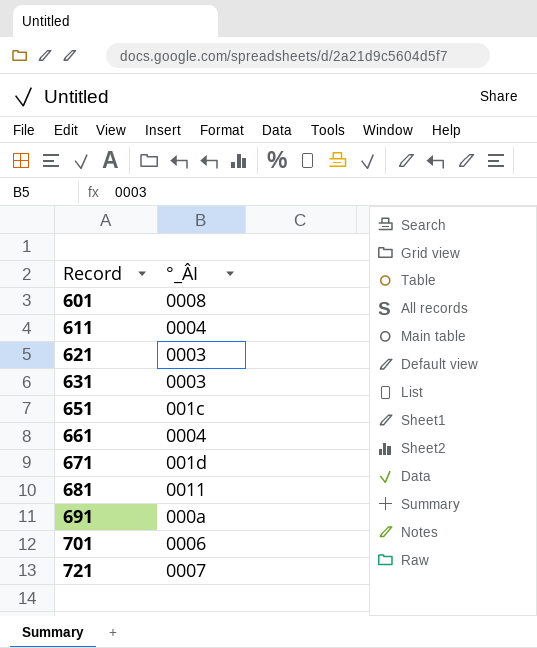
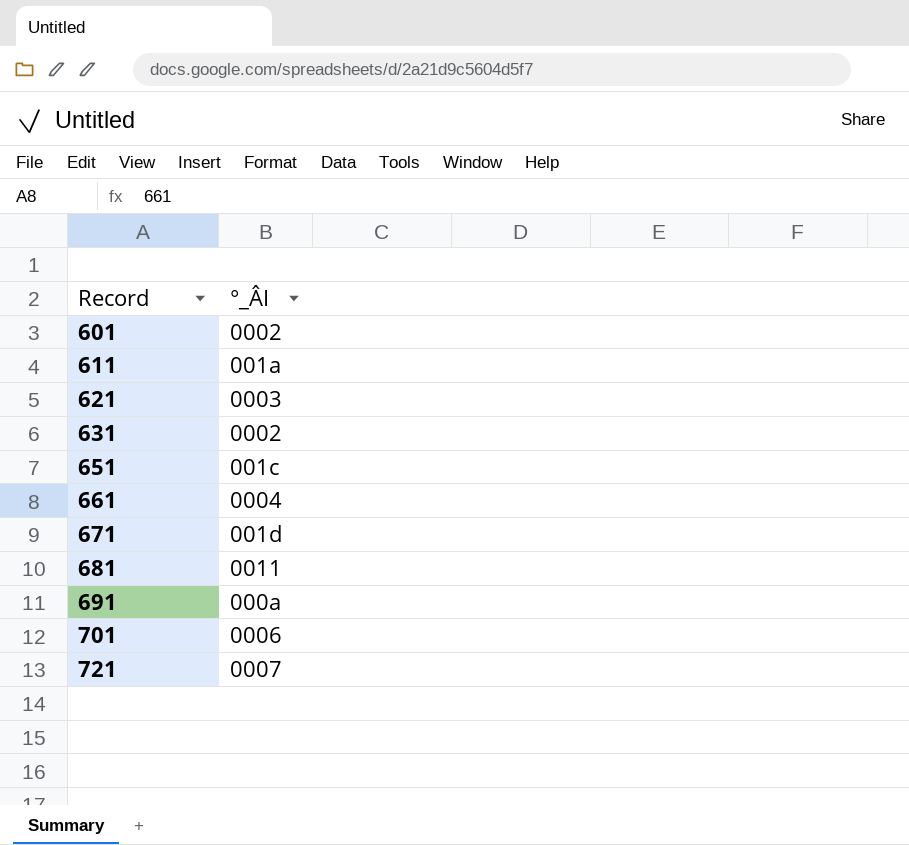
601 | °_ÂI: 0008 -> 0002
611 | °_ÂI: 0004 -> 001a
631 | °_ÂI: 0003 -> 0002

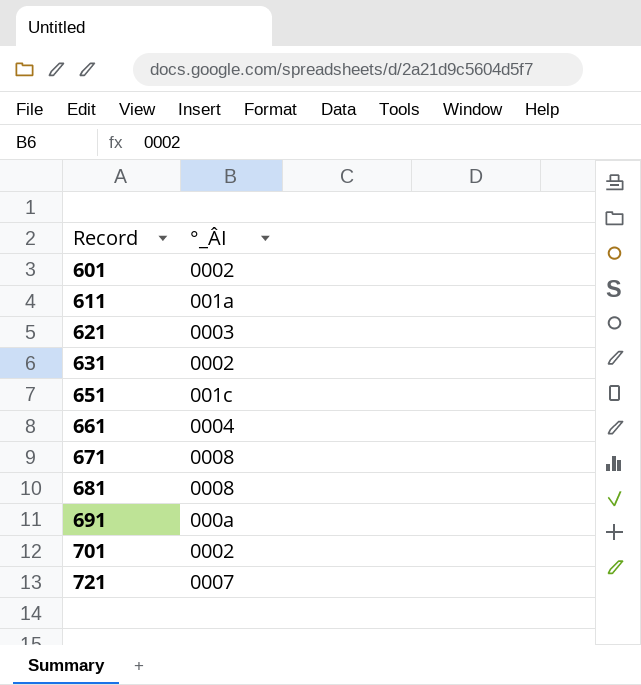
671 | °_ÂI: 001d -> 0008
681 | °_ÂI: 0011 -> 0008
701 | °_ÂI: 0006 -> 0002

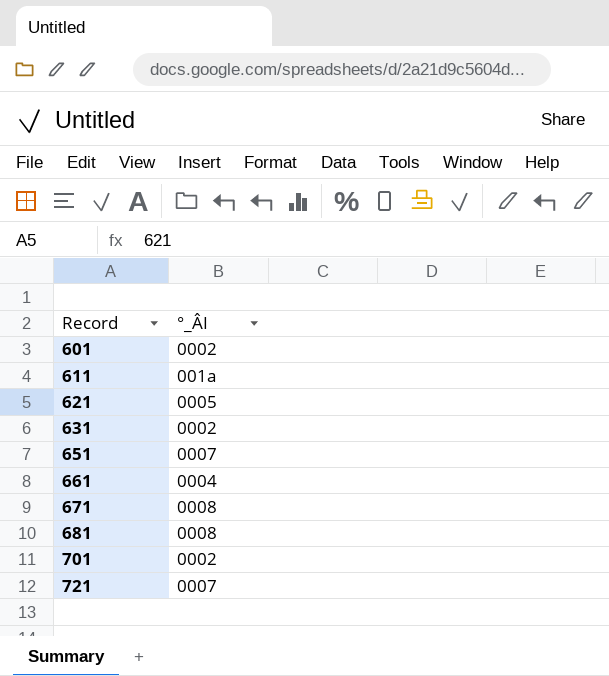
row 691: 000a -> none
621 | °_ÂI: 0003 -> 0005
651 | °_ÂI: 001c -> 0007

